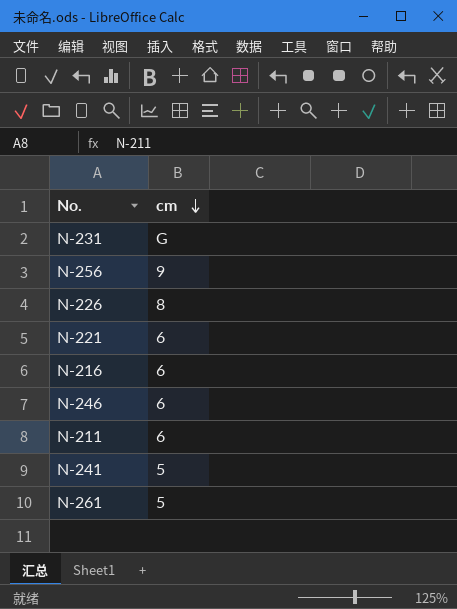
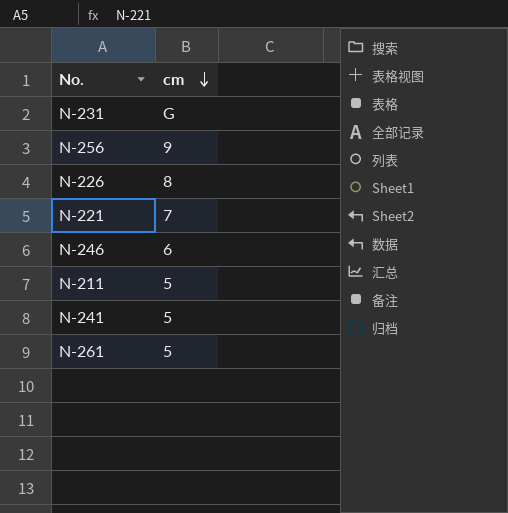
row N-216: 6 -> none
N-221 | cm: 6 -> 7
N-211 | cm: 6 -> 5

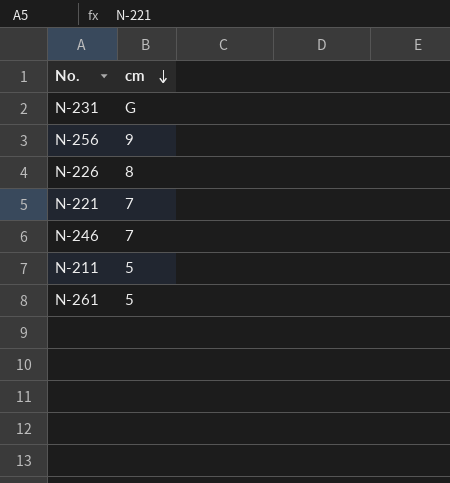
row N-241: 5 -> none
N-246 | cm: 6 -> 7

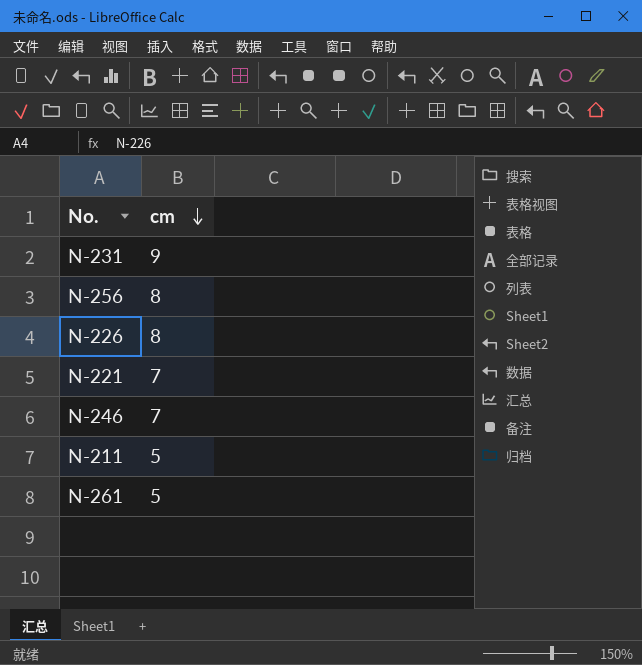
N-231 | cm: G -> 9
N-256 | cm: 9 -> 8

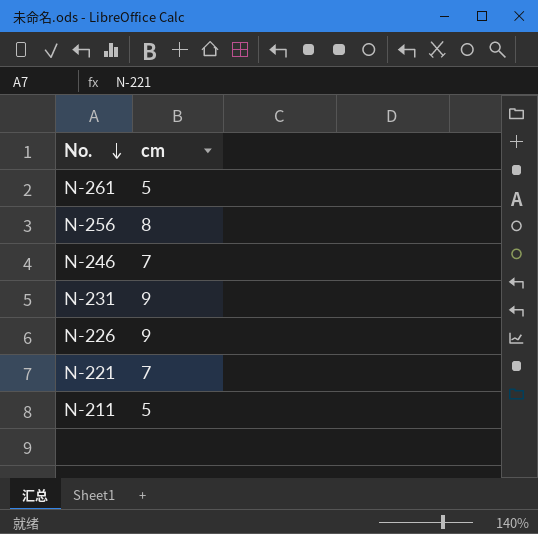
row order: cm descending -> No. descending
N-226 | cm: 8 -> 9

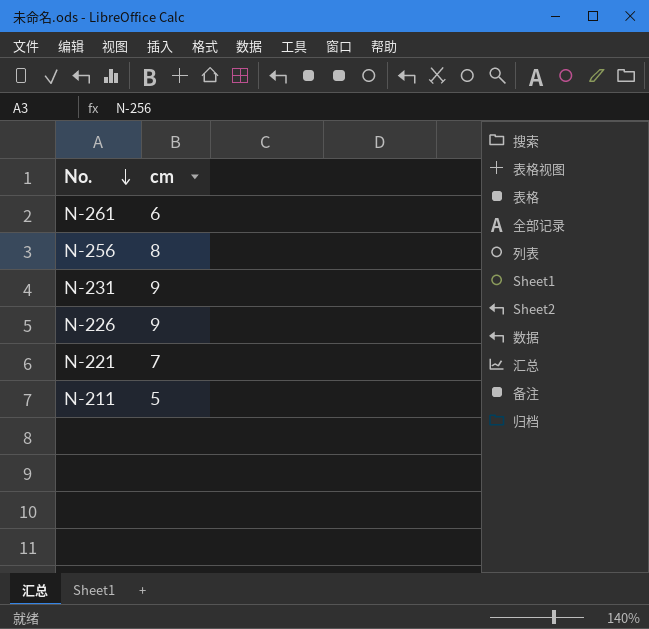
row N-246: 7 -> none
N-261 | cm: 5 -> 6

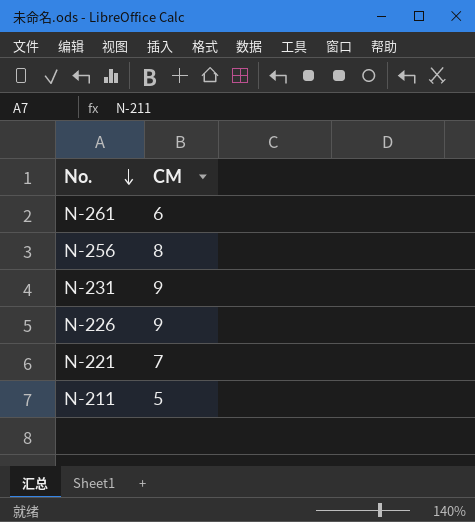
column name: cm -> CM

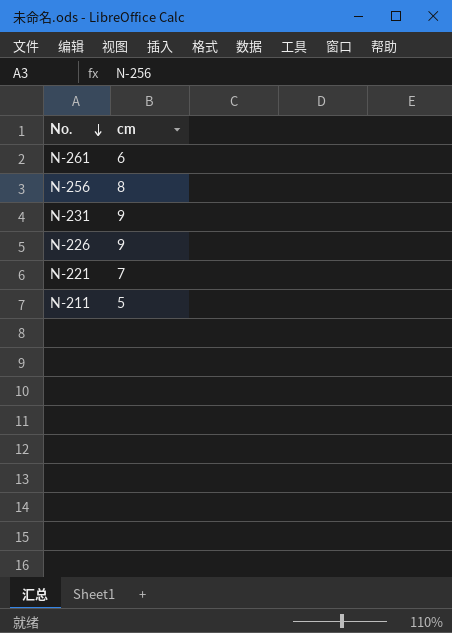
column name: CM -> cm

